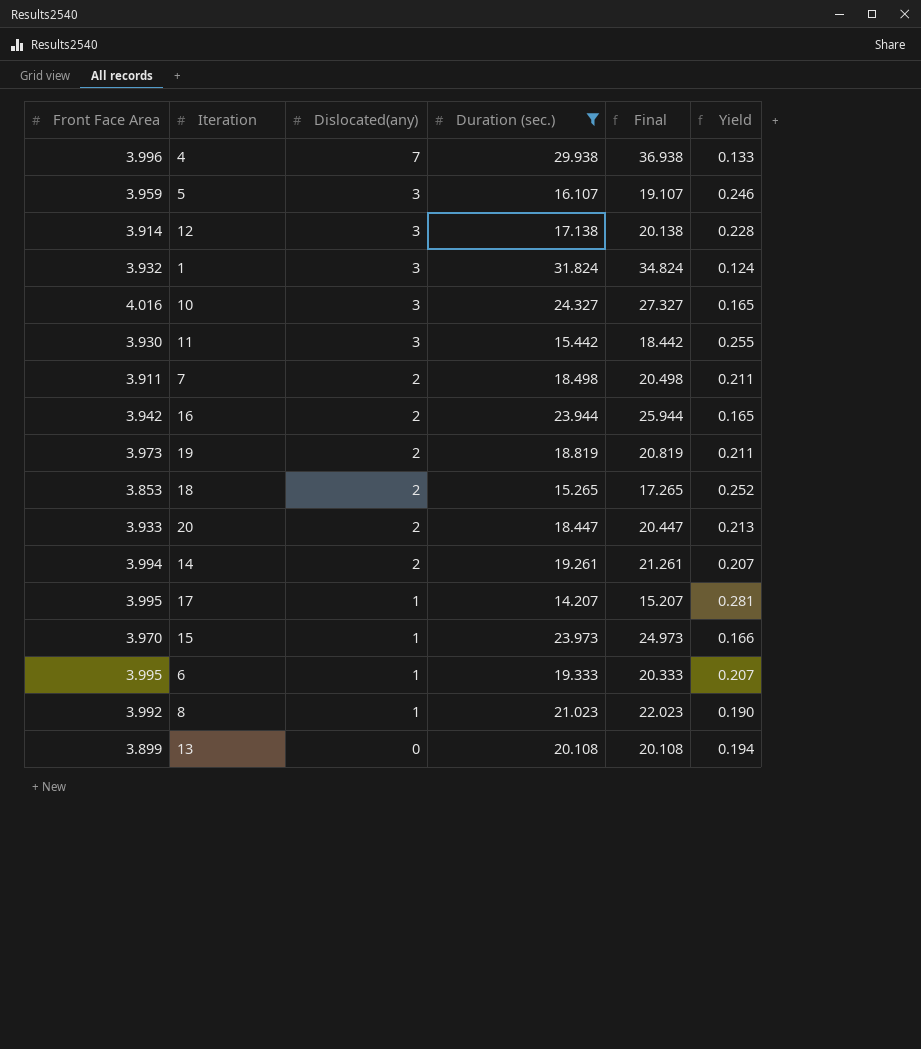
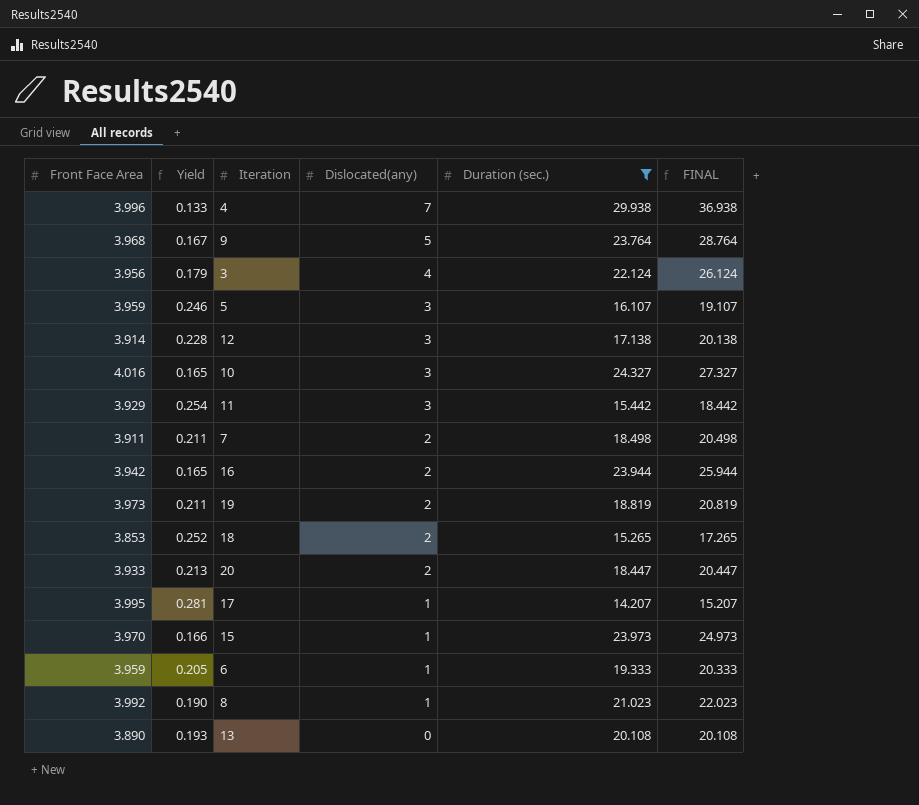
column Yield | position: 6 -> 2
column name: Final -> FINAL
row 1: 3.932 | 3 | 31.824 | 34.824 | 0.124 -> none
row 14: 3.994 | 2 | 19.261 | 21.261 | 0.207 -> none
row 9: none -> 3.968 | 0.167 | 5 | 23.764 | 28.764
row 3: none -> 3.956 | 0.179 | 4 | 22.124 | 26.124
11 | Front Face Area: 3.930 -> 3.929
11 | Yield: 0.255 -> 0.254
6 | Front Face Area: 3.995 -> 3.959
6 | Yield: 0.207 -> 0.205
13 | Front Face Area: 3.899 -> 3.890
13 | Yield: 0.194 -> 0.193

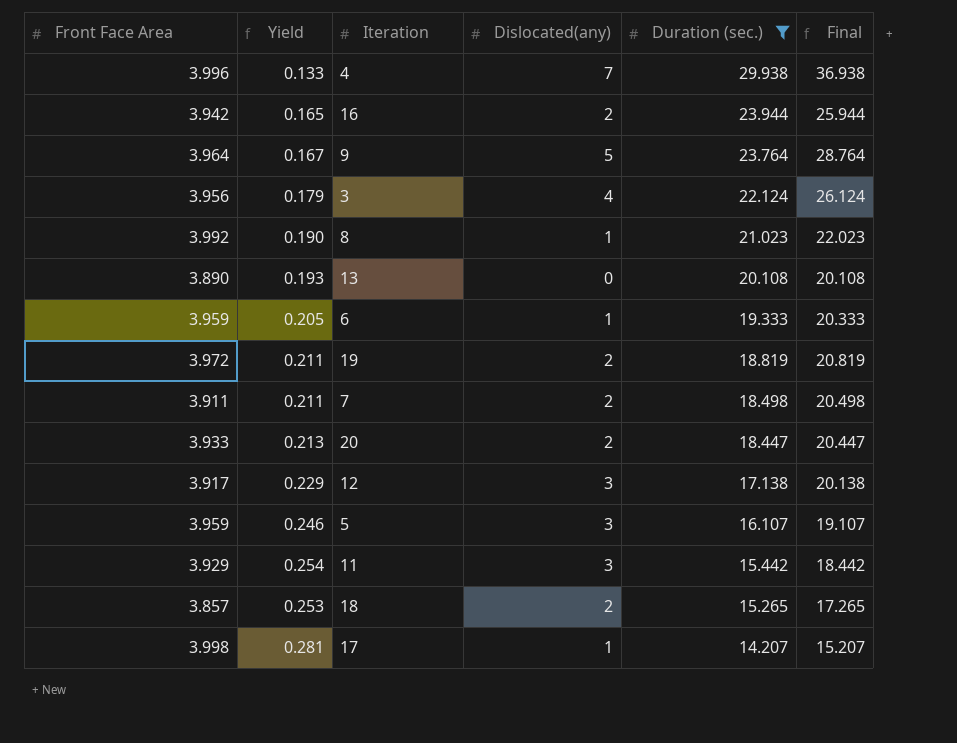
row order: Dislocated(any) descending -> Duration (sec.) descending
column name: FINAL -> Final
row 10: 4.016 | 0.165 | 3 | 24.327 | 27.327 -> none
row 15: 3.970 | 0.166 | 1 | 23.973 | 24.973 -> none
9 | Front Face Area: 3.968 -> 3.964
19 | Front Face Area: 3.973 -> 3.972
12 | Front Face Area: 3.914 -> 3.917
12 | Yield: 0.228 -> 0.229
18 | Front Face Area: 3.853 -> 3.857
18 | Yield: 0.252 -> 0.253
17 | Front Face Area: 3.995 -> 3.998

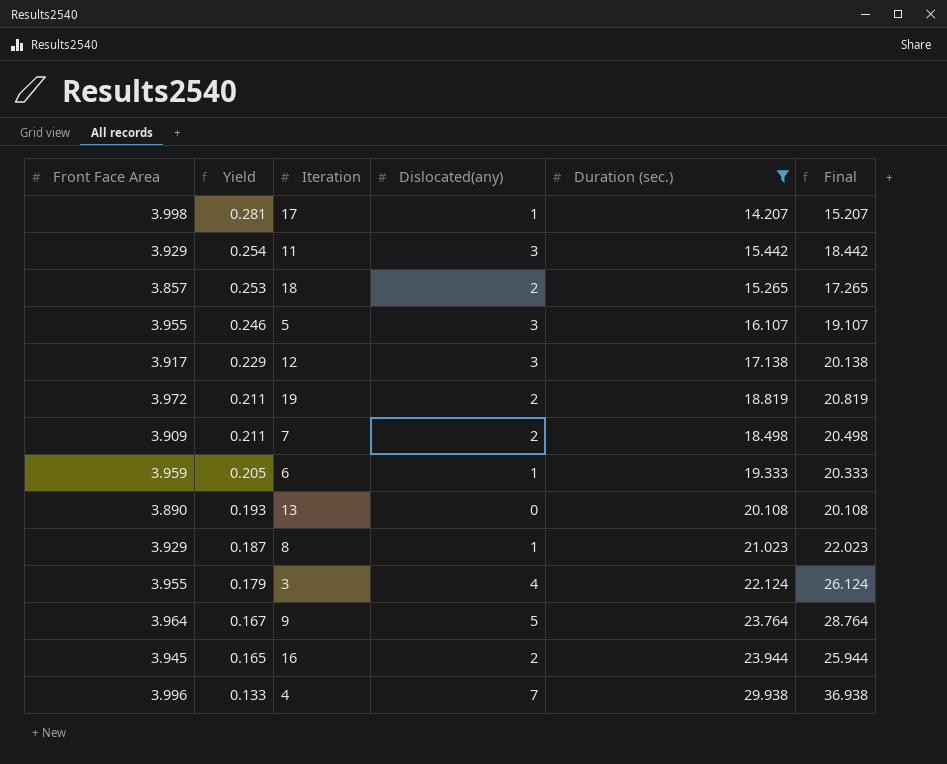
row order: Duration (sec.) descending -> Yield descending
row 20: 3.933 | 0.213 | 2 | 18.447 | 20.447 -> none
5 | Front Face Area: 3.959 -> 3.955
7 | Front Face Area: 3.911 -> 3.909
8 | Front Face Area: 3.992 -> 3.929
8 | Yield: 0.190 -> 0.187
3 | Front Face Area: 3.956 -> 3.955
16 | Front Face Area: 3.942 -> 3.945

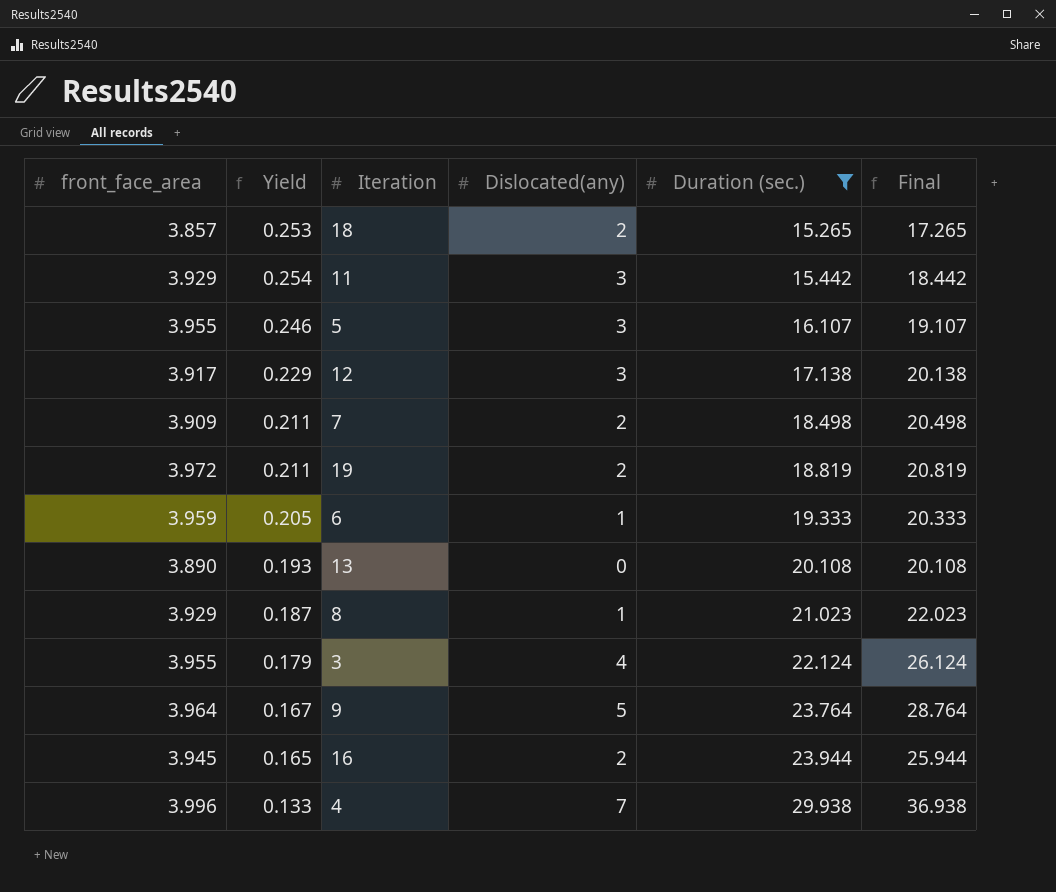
row order: Yield descending -> Duration (sec.) ascending
column name: Front Face Area -> front_face_area
row 17: 3.998 | 0.281 | 1 | 14.207 | 15.207 -> none

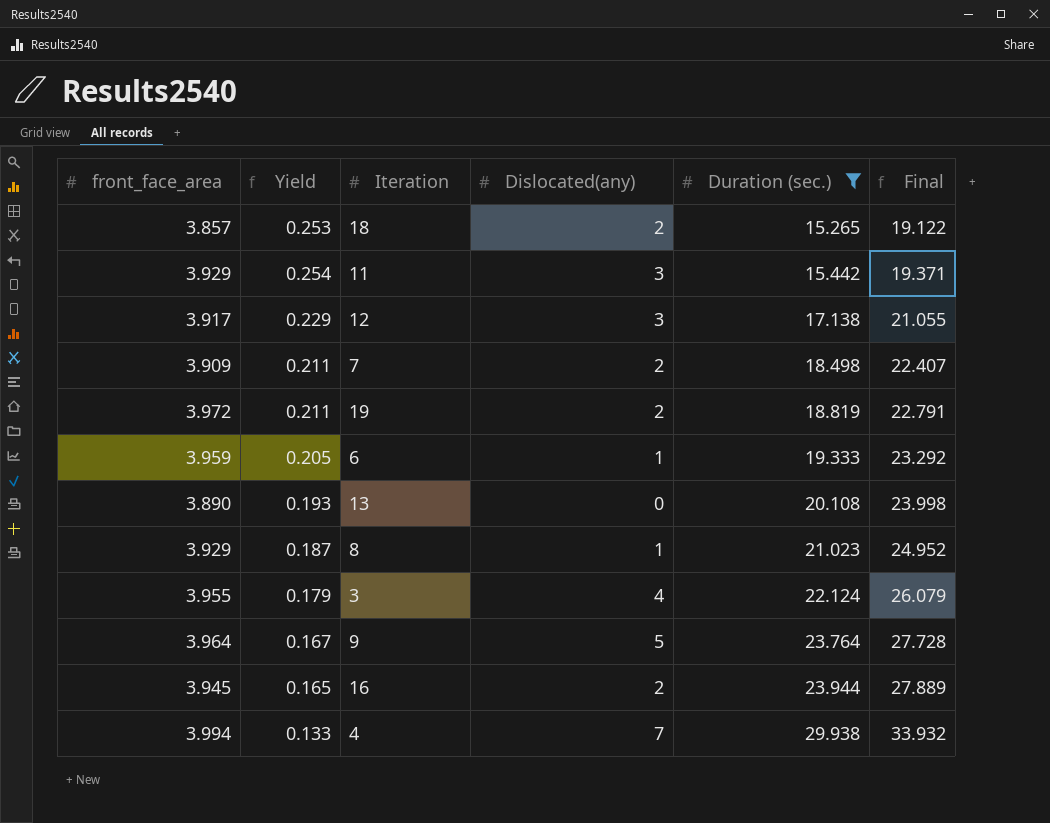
column Final | formula: [Dislocated(any)] + [Duration (sec.)] -> [front_face_area] + [Duration (sec.)]
row 5: 3.955 | 0.246 | 3 | 16.107 | 19.107 -> none
4 | front_face_area: 3.996 -> 3.994

